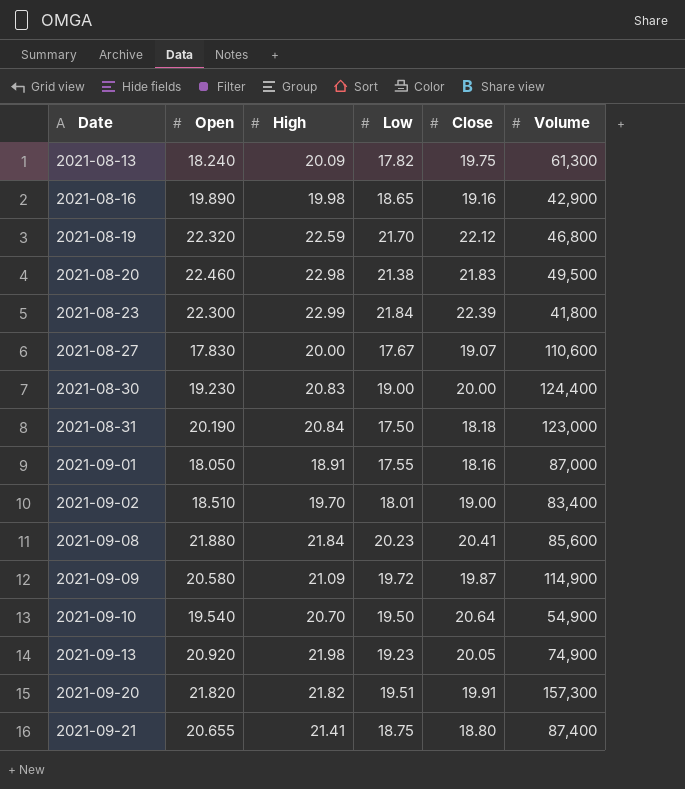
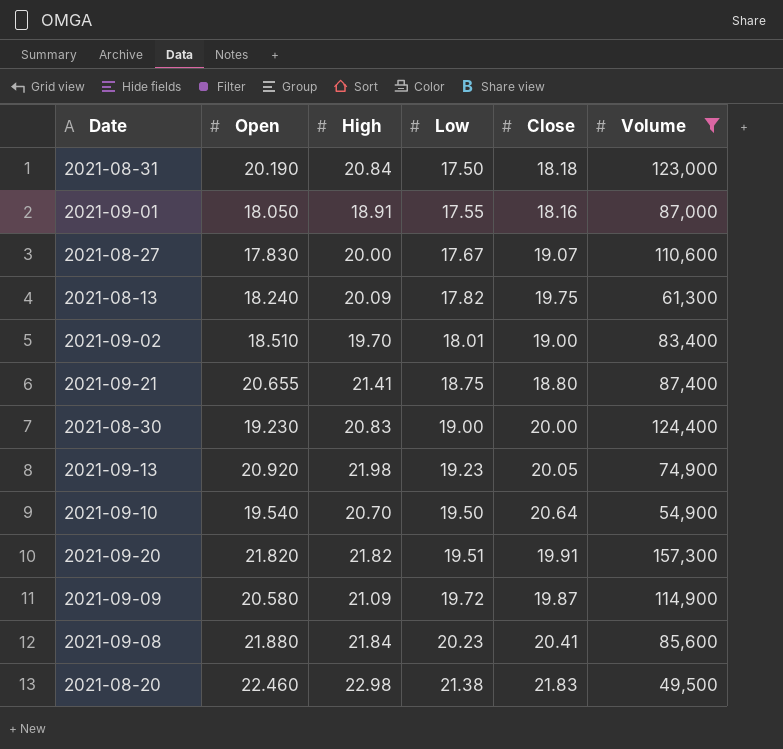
filter: none -> Volume >= 49,500
row order: Date ascending -> Low ascending

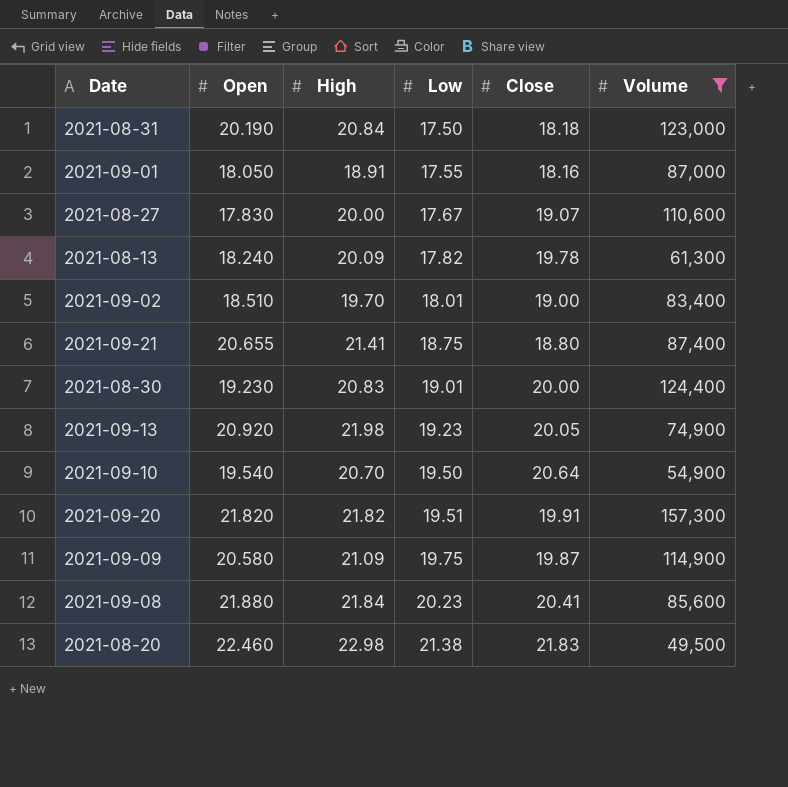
2021-08-13 | Close: 19.75 -> 19.78
2021-08-30 | Low: 19.00 -> 19.01
2021-09-09 | Low: 19.72 -> 19.75

